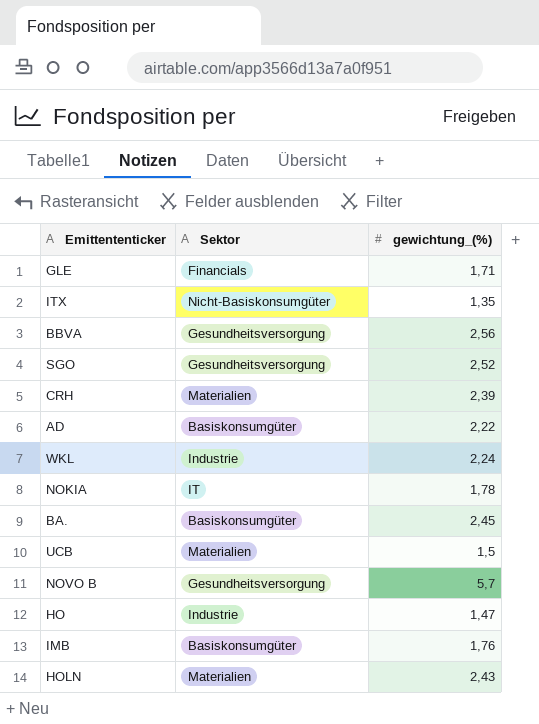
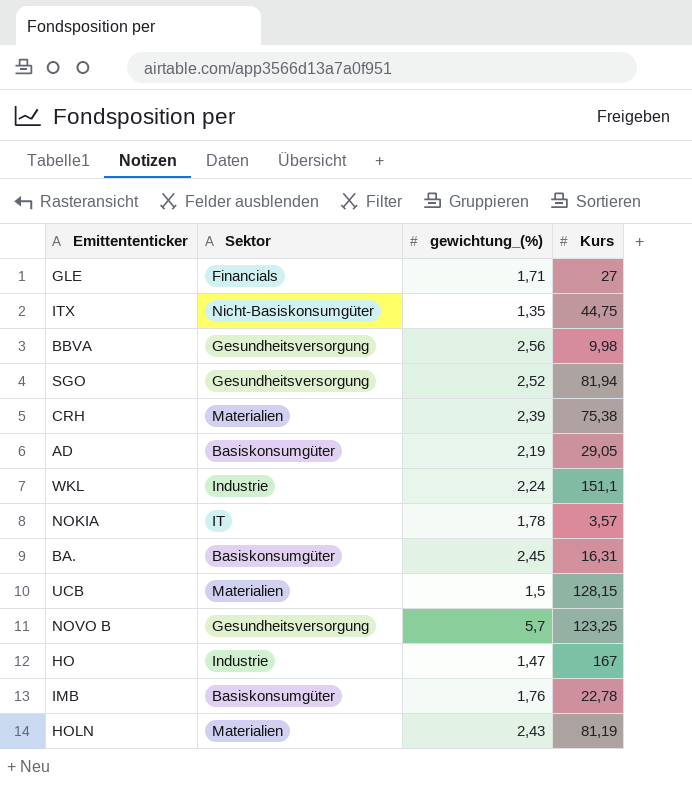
column Kurs | position: none -> 4
AD | gewichtung_(%): 2,22 -> 2,19

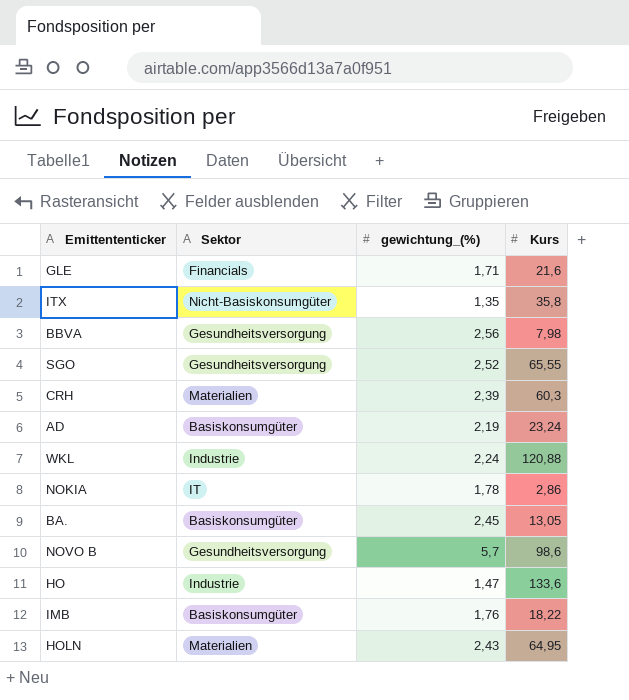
row UCB: Materialien | 1,5 | 128,15 -> none
GLE | Kurs: 27 -> 21,6
ITX | Kurs: 44,75 -> 35,8
BBVA | Kurs: 9,98 -> 7,98
SGO | Kurs: 81,94 -> 65,55
CRH | Kurs: 75,38 -> 60,3
AD | Kurs: 29,05 -> 23,24
WKL | Kurs: 151,1 -> 120,88
NOKIA | Kurs: 3,57 -> 2,86
BA. | Kurs: 16,31 -> 13,05
NOVO B | Kurs: 123,25 -> 98,6
HO | Kurs: 167 -> 133,6
IMB | Kurs: 22,78 -> 18,22
HOLN | Kurs: 81,19 -> 64,95

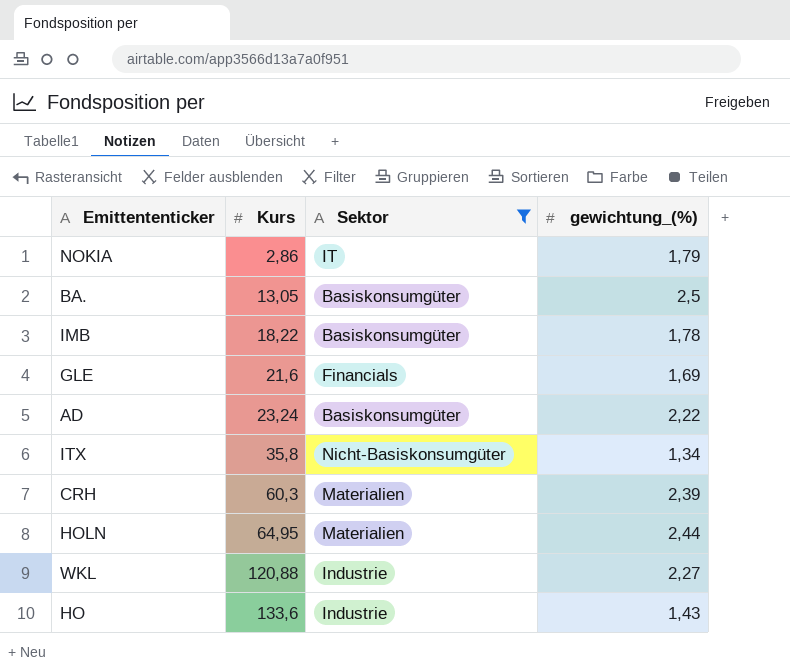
filter: none -> Sektor != Gesundheitsversorgung
row order: none -> Kurs ascending
column Kurs | position: 4 -> 2
NOKIA | gewichtung_(%): 1,78 -> 1,79
BA. | gewichtung_(%): 2,45 -> 2,5
IMB | gewichtung_(%): 1,76 -> 1,78
GLE | gewichtung_(%): 1,71 -> 1,69
AD | gewichtung_(%): 2,19 -> 2,22
ITX | gewichtung_(%): 1,35 -> 1,34
HOLN | gewichtung_(%): 2,43 -> 2,44
WKL | gewichtung_(%): 2,24 -> 2,27
HO | gewichtung_(%): 1,47 -> 1,43

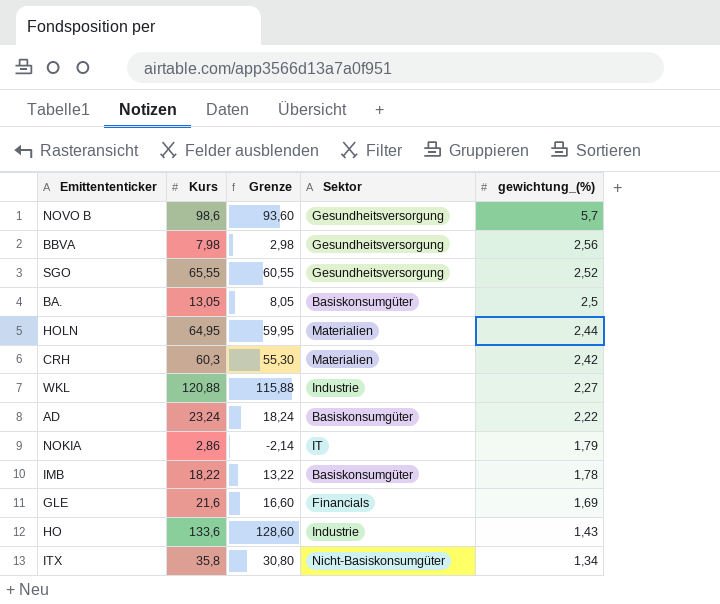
filter: Sektor != Gesundheitsversorgung -> none
row order: Kurs ascending -> gewichtung_(%) descending
column Grenze | formula: none -> [Kurs] - 5
CRH | gewichtung_(%): 2,39 -> 2,42

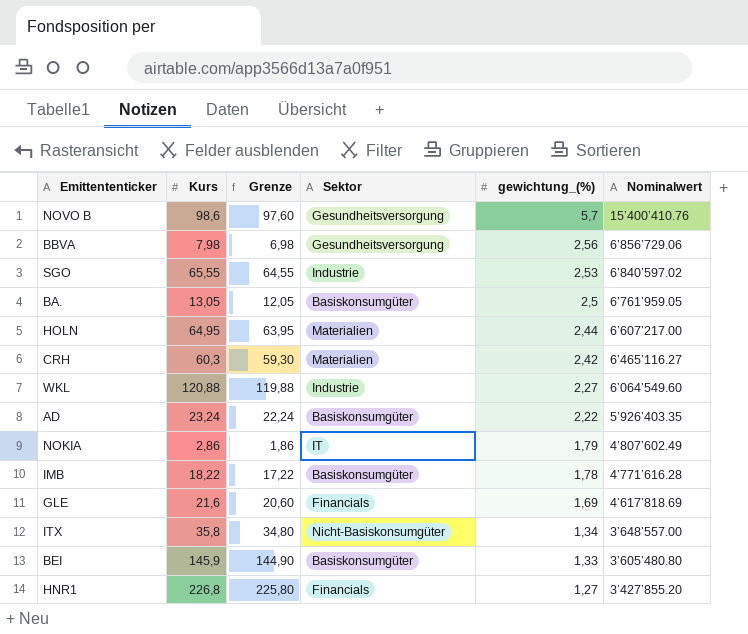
column Grenze | formula: [Kurs] - 5 -> [Kurs] - 1
column Nominalwert | position: none -> 6
row HO: 133,6 | 128,60 | Industrie | 1,43 -> none
SGO | Sektor: Gesundheitsversorgung -> Industrie
SGO | gewichtung_(%): 2,52 -> 2,53
row BEI: none -> 145,9 | 144,90 | Basiskonsumgüter | 1,33 | 3’605’480.80
row HNR1: none -> 226,8 | 225,80 | Financials | 1,27 | 3’427’855.20

